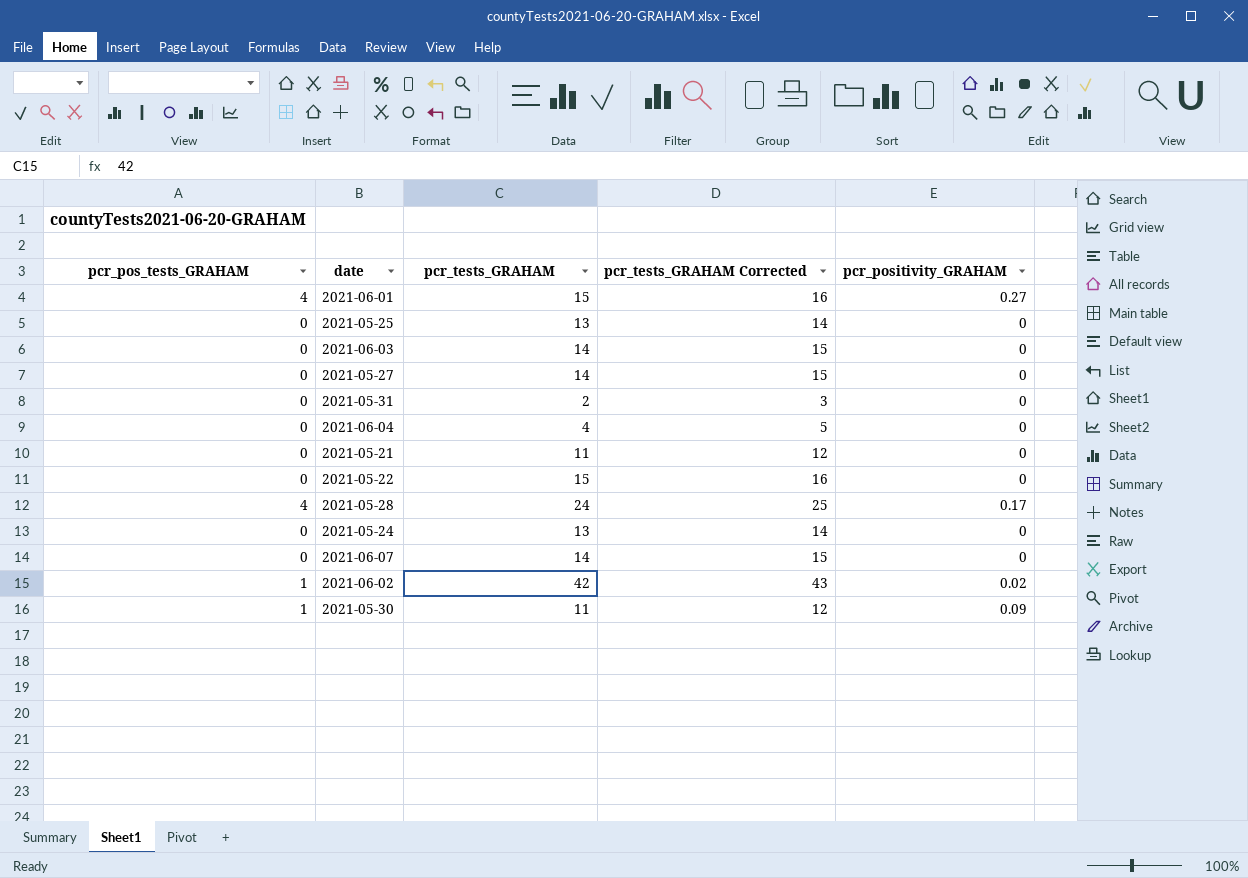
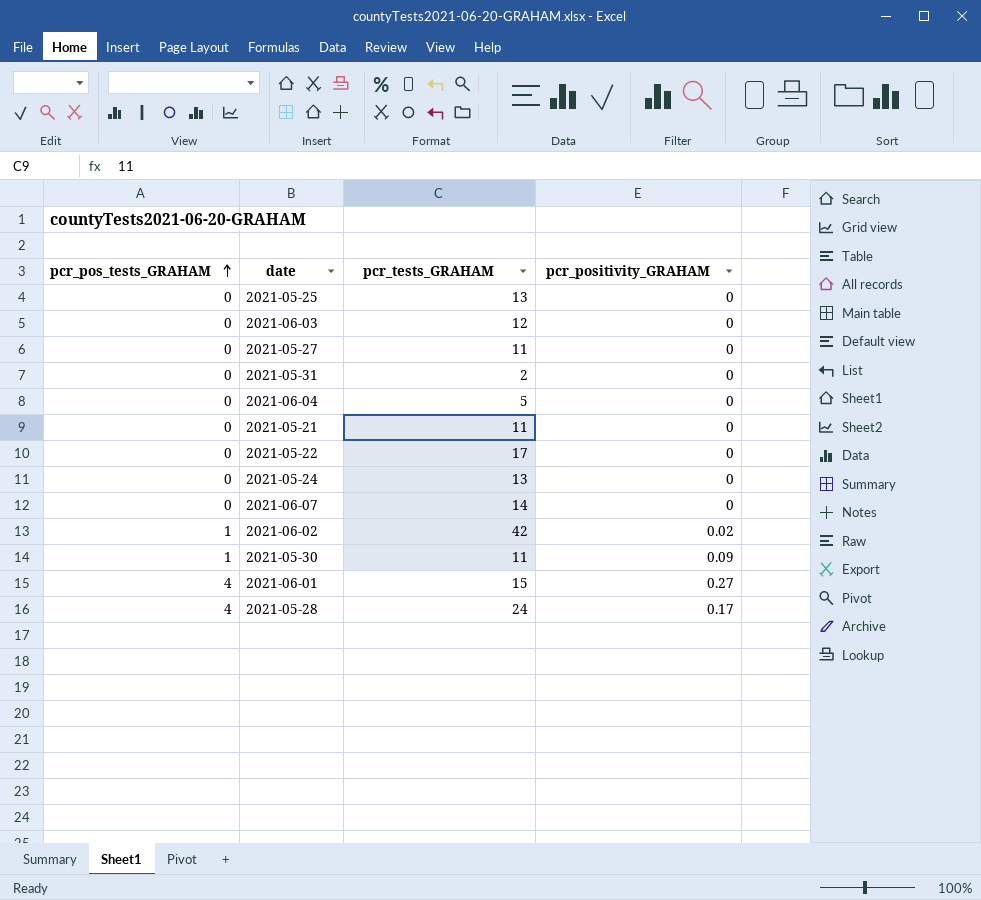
row order: none -> pcr_pos_tests_GRAHAM ascending
column pcr_tests_GRAHAM Corrected | formula: [pcr_tests_GRAHAM] + 1 -> none
2021-06-03 | pcr_tests_GRAHAM: 14 -> 12
2021-05-27 | pcr_tests_GRAHAM: 14 -> 11
2021-06-04 | pcr_tests_GRAHAM: 4 -> 5
2021-05-22 | pcr_tests_GRAHAM: 15 -> 17

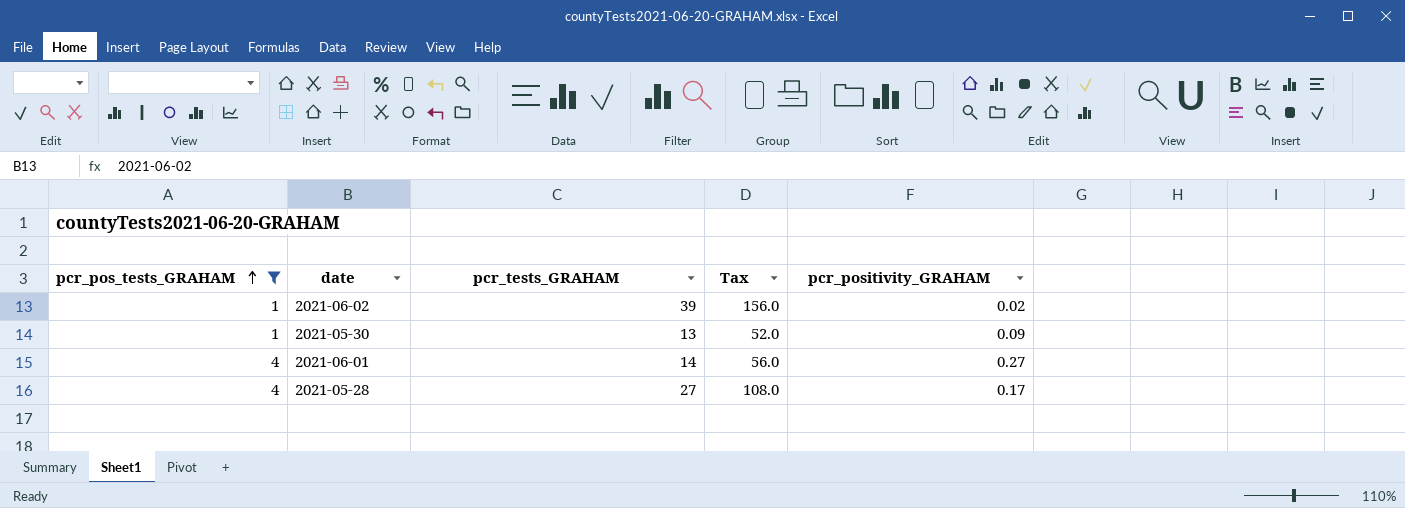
filter: none -> pcr_pos_tests_GRAHAM != 0
column Tax | formula: none -> [pcr_tests_GRAHAM] * 4
2021-06-02 | pcr_tests_GRAHAM: 42 -> 39
2021-05-30 | pcr_tests_GRAHAM: 11 -> 13
2021-06-01 | pcr_tests_GRAHAM: 15 -> 14
2021-05-28 | pcr_tests_GRAHAM: 24 -> 27

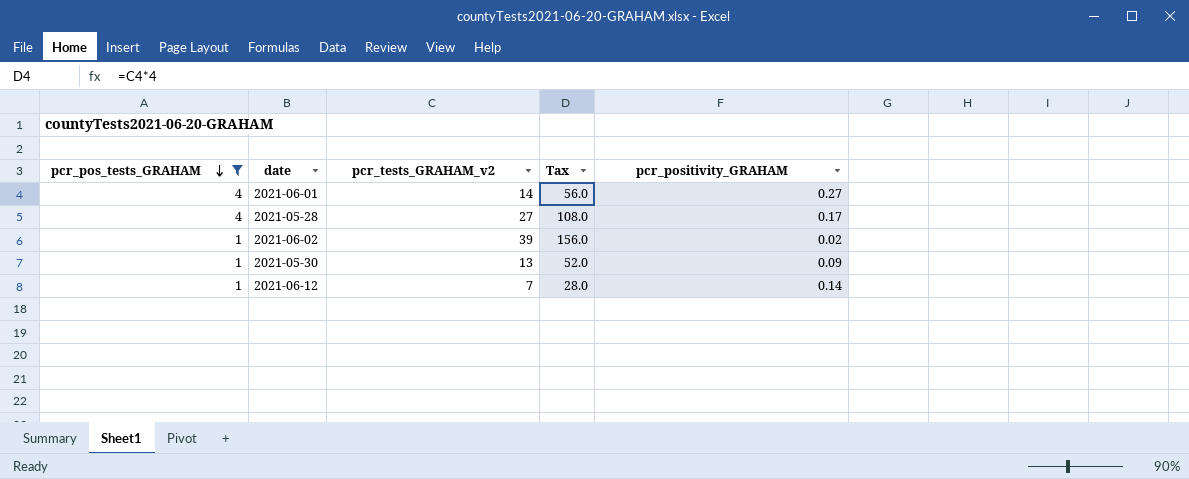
row order: pcr_pos_tests_GRAHAM ascending -> pcr_pos_tests_GRAHAM descending
column name: pcr_tests_GRAHAM -> pcr_tests_GRAHAM_v2
row 2021-06-12: none -> 1 | 7 | 28.0 | 0.14

